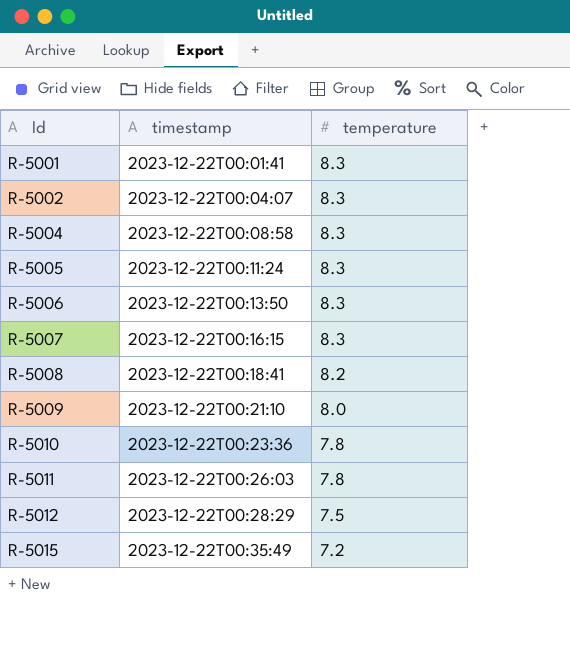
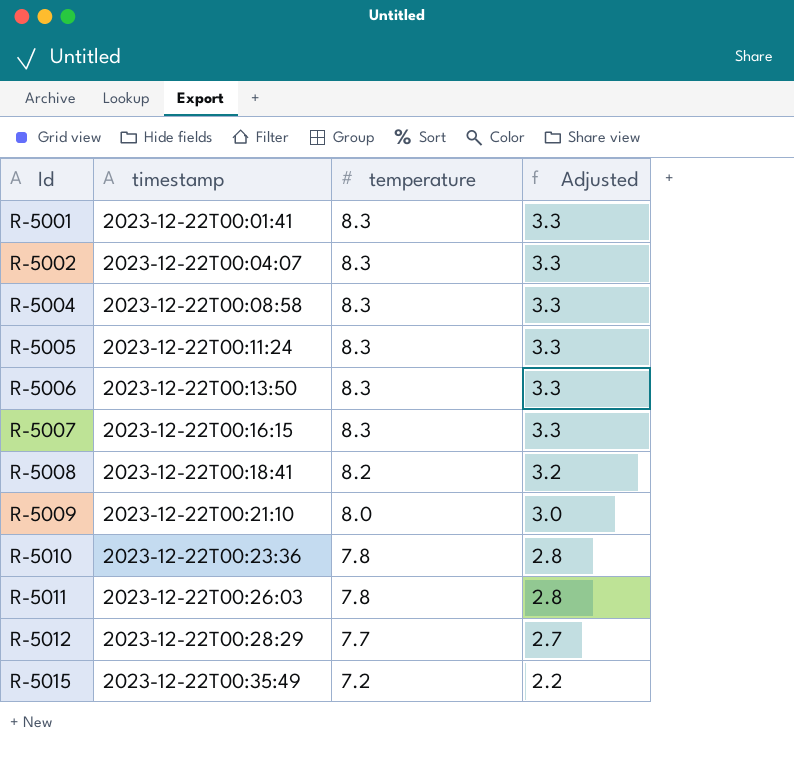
column Adjusted | formula: none -> [temperature] - 5
R-5012 | temperature: 7.5 -> 7.7

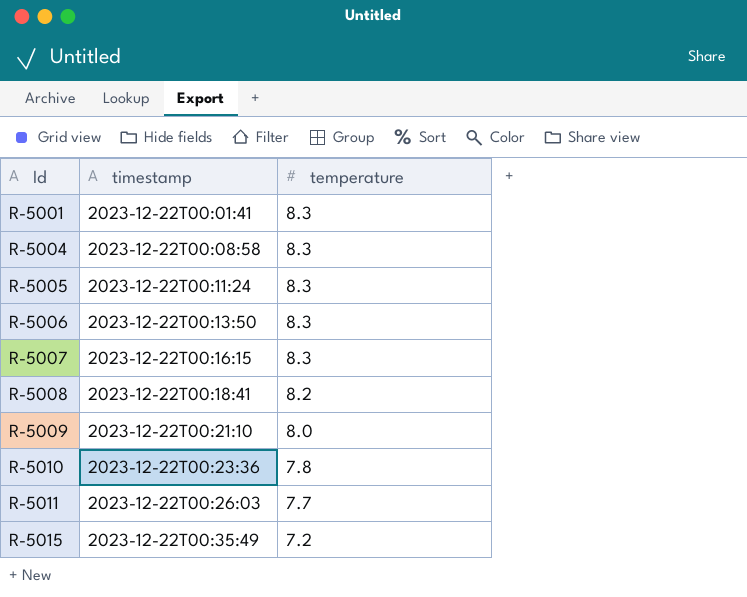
column Adjusted | formula: [temperature] - 5 -> none
row R-5002: 2023-12-22T00:04:07 | 8.3 | 3.3 -> none
row R-5012: 2023-12-22T00:28:29 | 7.7 | 2.7 -> none
R-5011 | temperature: 7.8 -> 7.7

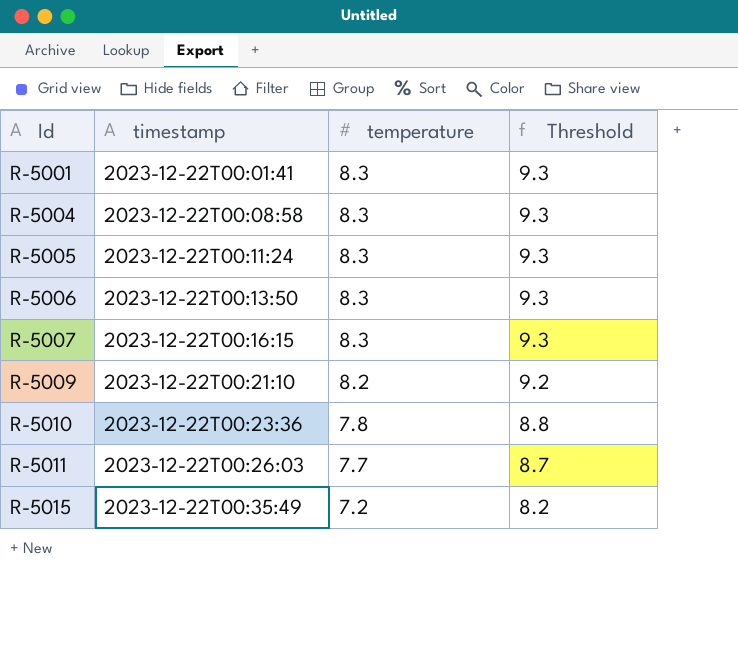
column Threshold | formula: none -> [temperature] + 1
row R-5008: 2023-12-22T00:18:41 | 8.2 -> none
R-5009 | temperature: 8.0 -> 8.2

